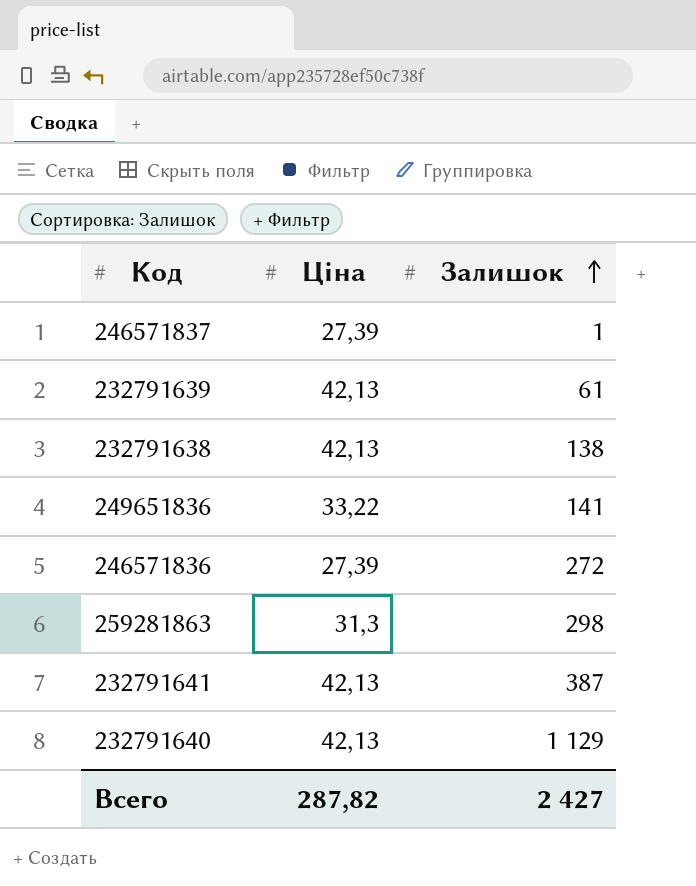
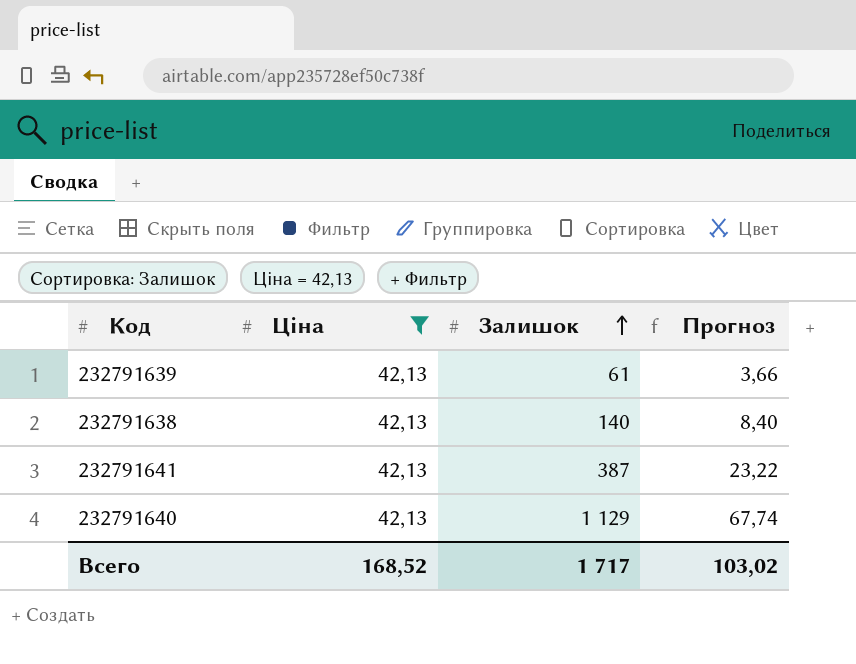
filter: none -> Ціна = 42,13
column Прогноз | formula: none -> [Залишок] * 0,06
232791638 | Залишок: 138 -> 140
Всего | Ціна: 287,82 -> 168,52
Всего | Залишок: 2 427 -> 1 717

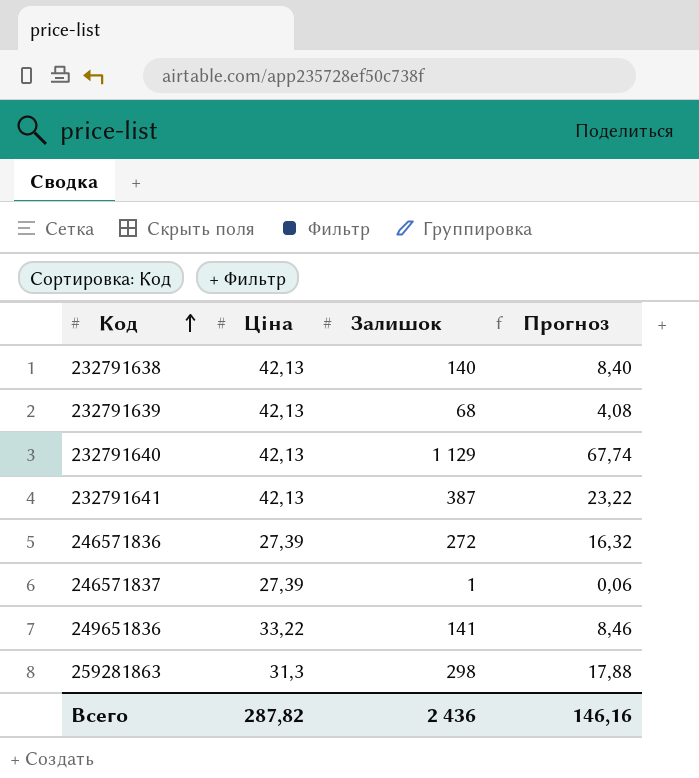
filter: Ціна = 42,13 -> none
row order: Залишок ascending -> Код ascending
232791639 | Залишок: 61 -> 68
232791639 | Прогноз: 3,66 -> 4,08
Всего | Ціна: 168,52 -> 287,82
Всего | Залишок: 1 717 -> 2 436
Всего | Прогноз: 103,02 -> 146,16

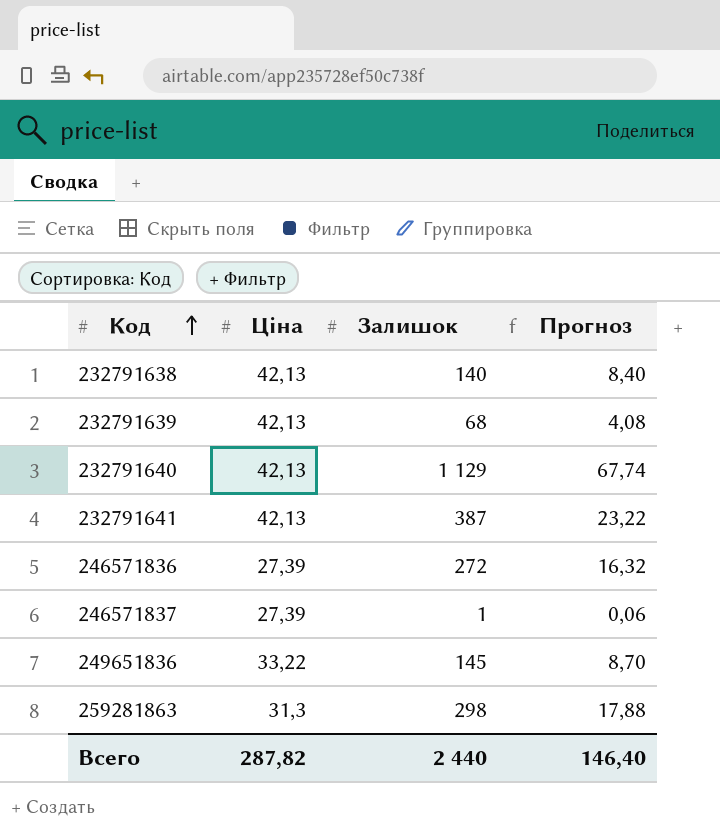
249651836 | Залишок: 141 -> 145
249651836 | Прогноз: 8,46 -> 8,70
Всего | Залишок: 2 436 -> 2 440
Всего | Прогноз: 146,16 -> 146,40

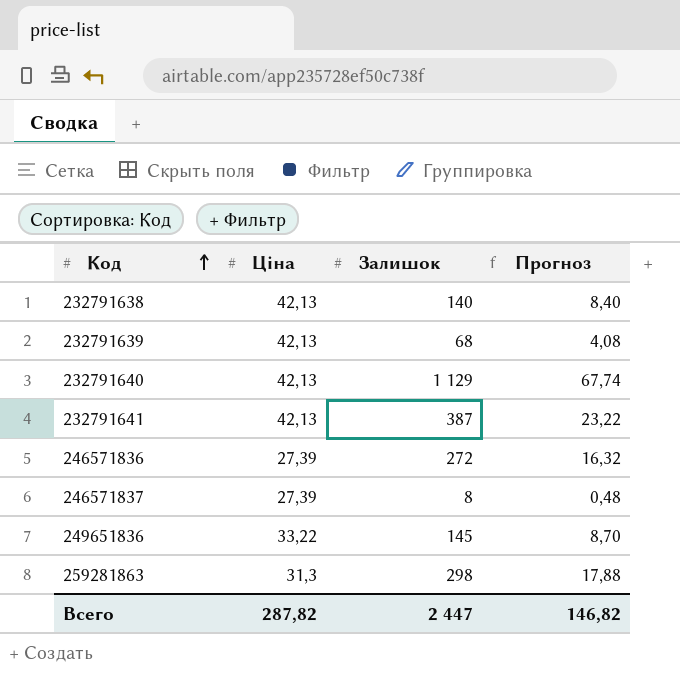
246571837 | Залишок: 1 -> 8
246571837 | Прогноз: 0,06 -> 0,48
Всего | Залишок: 2 440 -> 2 447
Всего | Прогноз: 146,40 -> 146,82

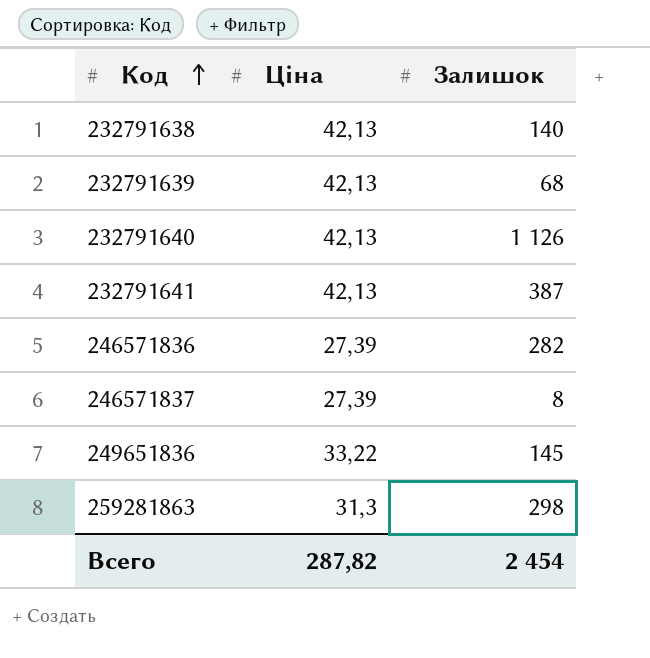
column Прогноз | formula: [Залишок] * 0,06 -> none
232791640 | Залишок: 1 129 -> 1 126
246571836 | Залишок: 272 -> 282
Всего | Залишок: 2 447 -> 2 454

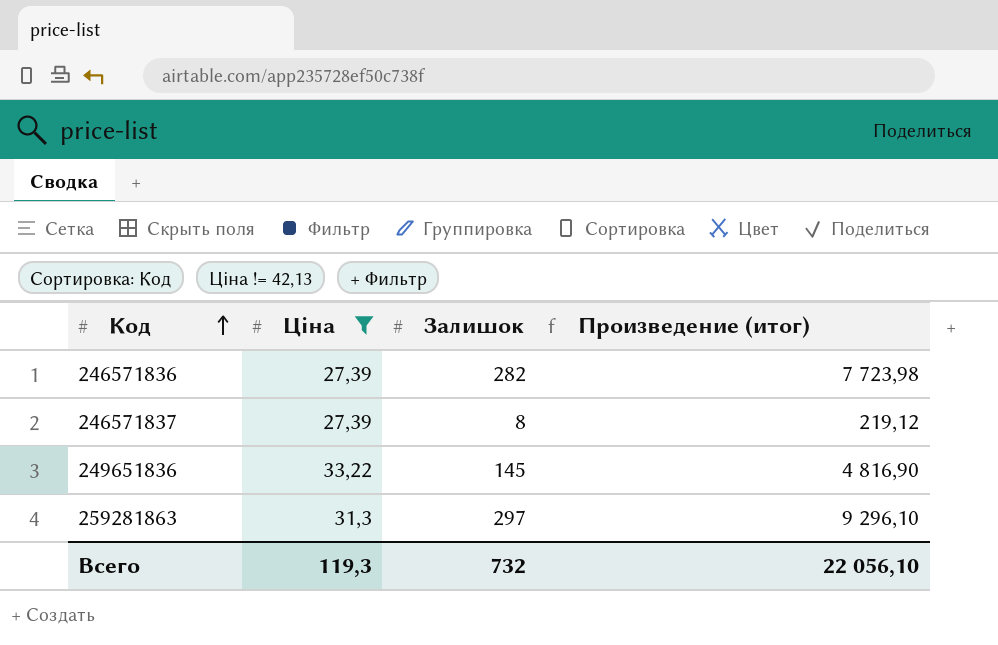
filter: none -> Ціна != 42,13
column Произведение (итог) | formula: none -> [Ціна] * [Залишок]
259281863 | Залишок: 298 -> 297
Всего | Ціна: 287,82 -> 119,3
Всего | Залишок: 2 454 -> 732

